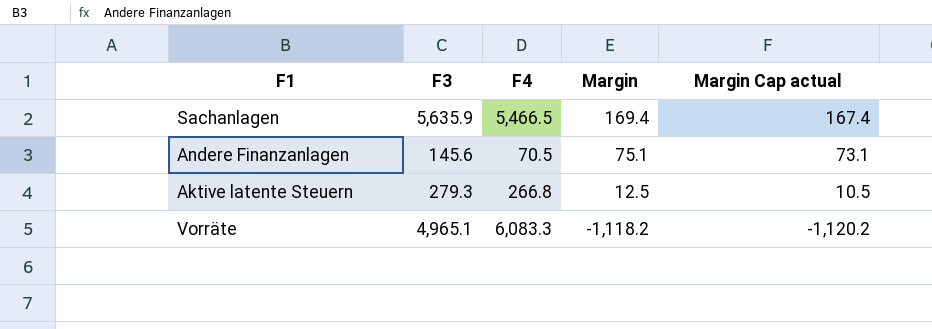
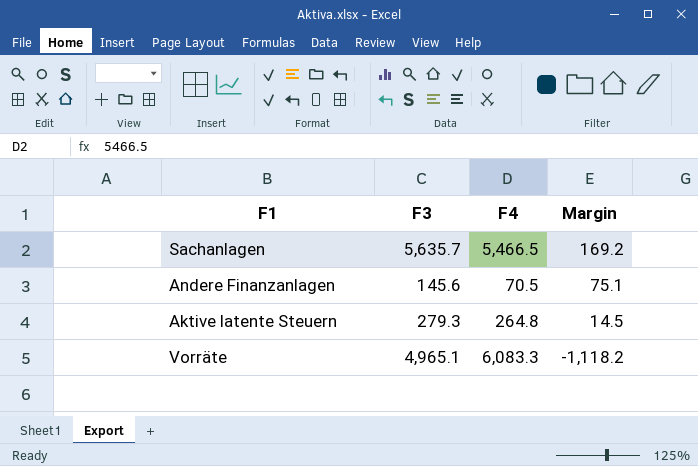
column Margin Cap actual | formula: [Margin] - 2 -> none
Sachanlagen | F3: 5,635.9 -> 5,635.7
Sachanlagen | Margin: 169.4 -> 169.2
Aktive latente Steuern | F4: 266.8 -> 264.8
Aktive latente Steuern | Margin: 12.5 -> 14.5

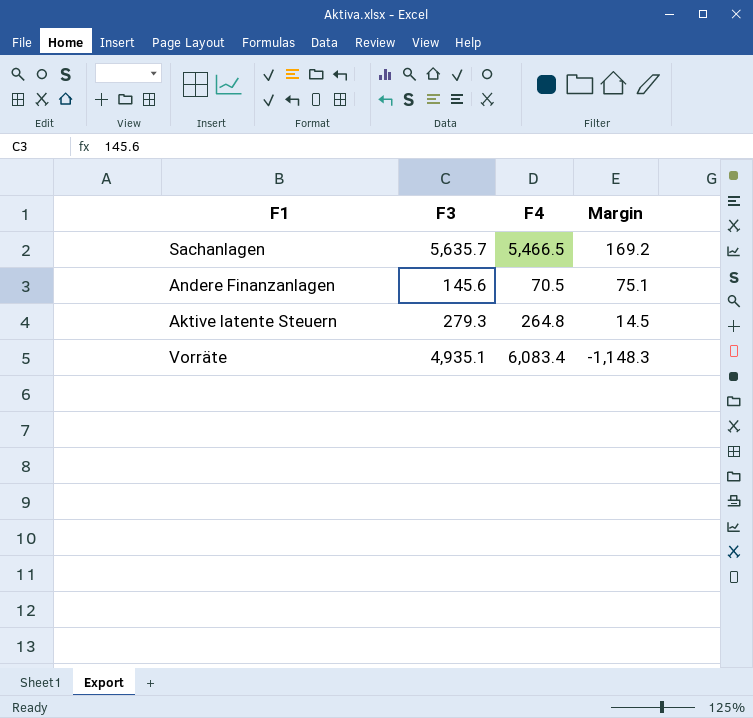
Vorräte | F3: 4,965.1 -> 4,935.1
Vorräte | F4: 6,083.3 -> 6,083.4
Vorräte | Margin: -1,118.2 -> -1,148.3

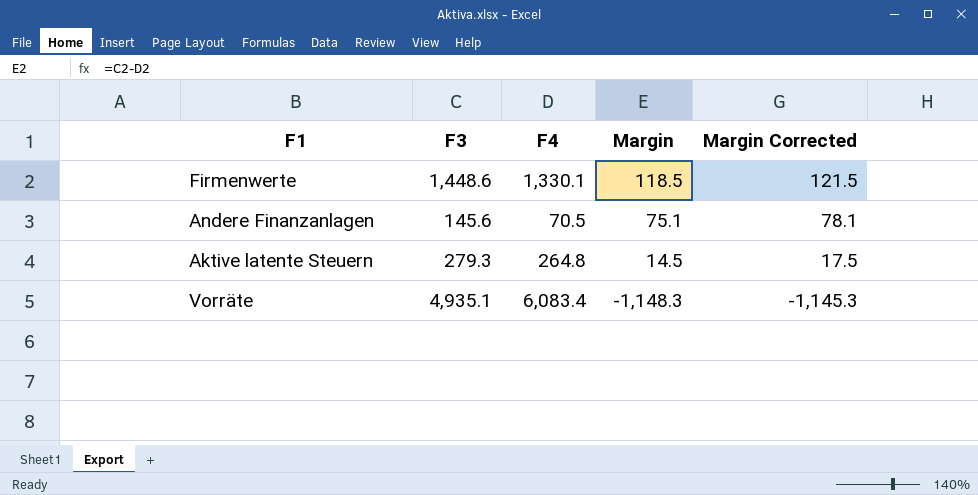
column Margin Corrected | formula: none -> [Margin] + 3
row Sachanlagen: 5,635.7 | 5,466.5 | 169.2 -> none
row Firmenwerte: none -> 1,448.6 | 1,330.1 | 118.5 | 121.5

